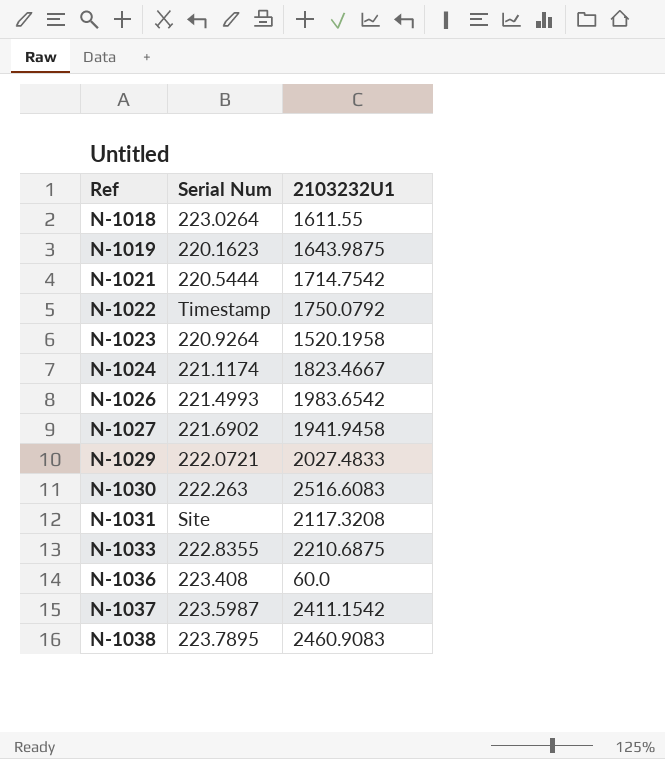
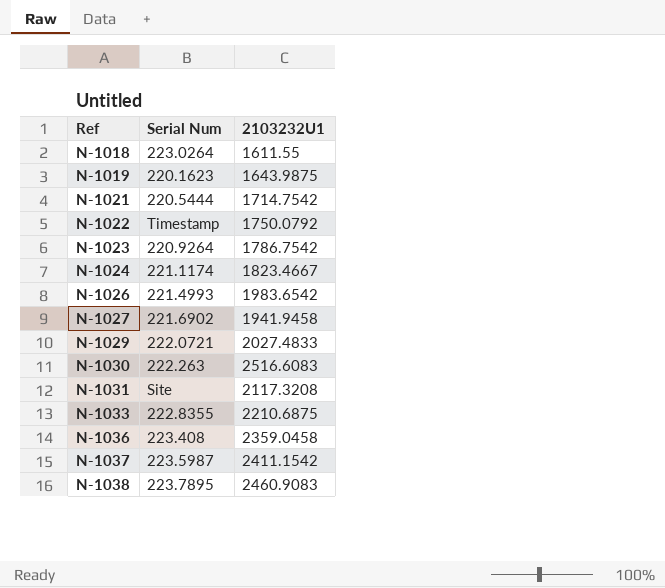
N-1023 | 2103232U1: 1520.1958 -> 1786.7542
N-1036 | 2103232U1: 60.0 -> 2359.0458

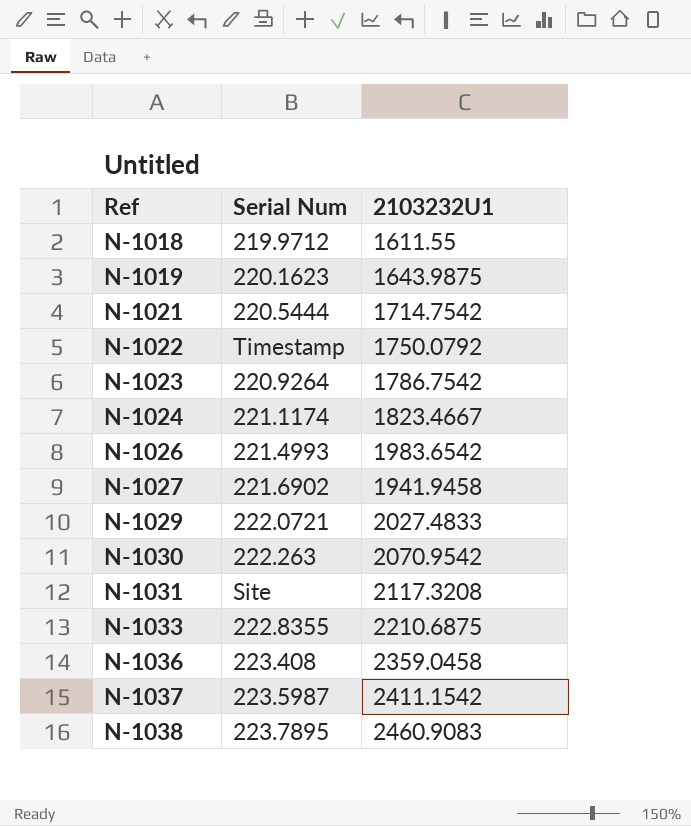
N-1018 | Serial Num: 223.0264 -> 219.9712
N-1030 | 2103232U1: 2516.6083 -> 2070.9542

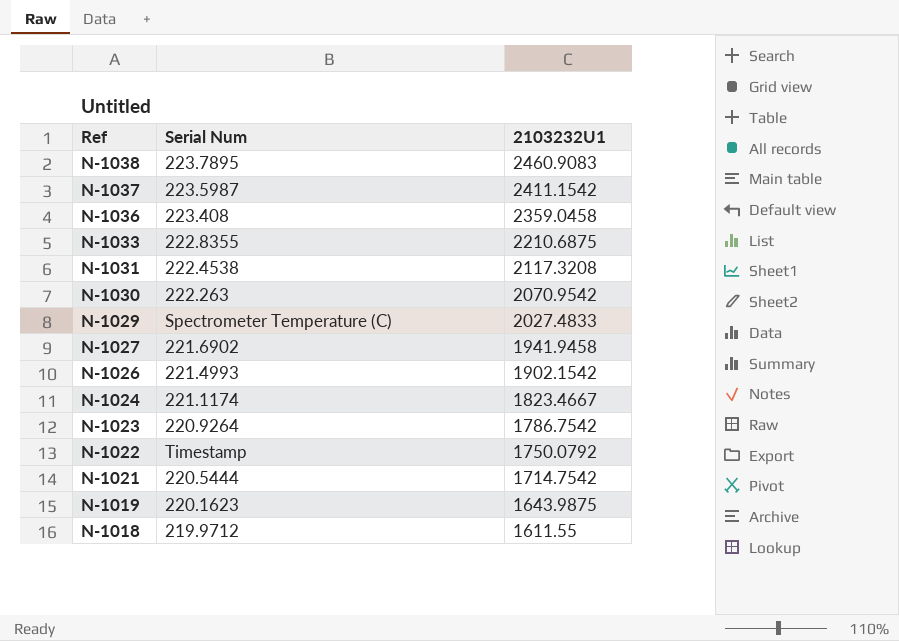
row order: Ref ascending -> Ref descending
N-1031 | Serial Num: Site -> 222.4538
N-1029 | Serial Num: 222.0721 -> Spectrometer Temperature (C)
N-1026 | 2103232U1: 1983.6542 -> 1902.1542

